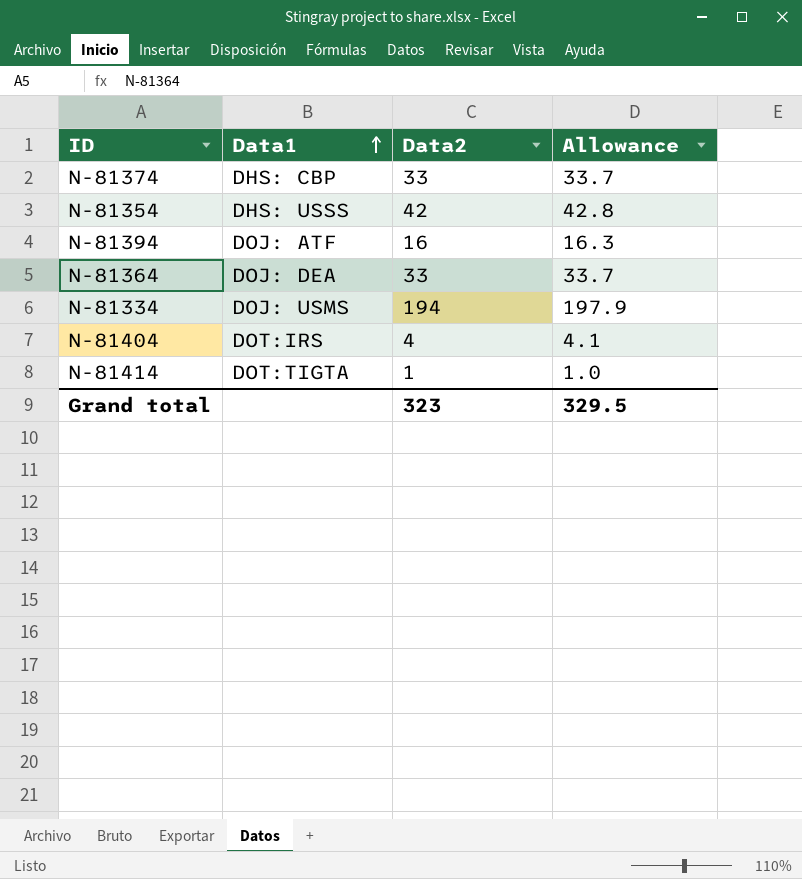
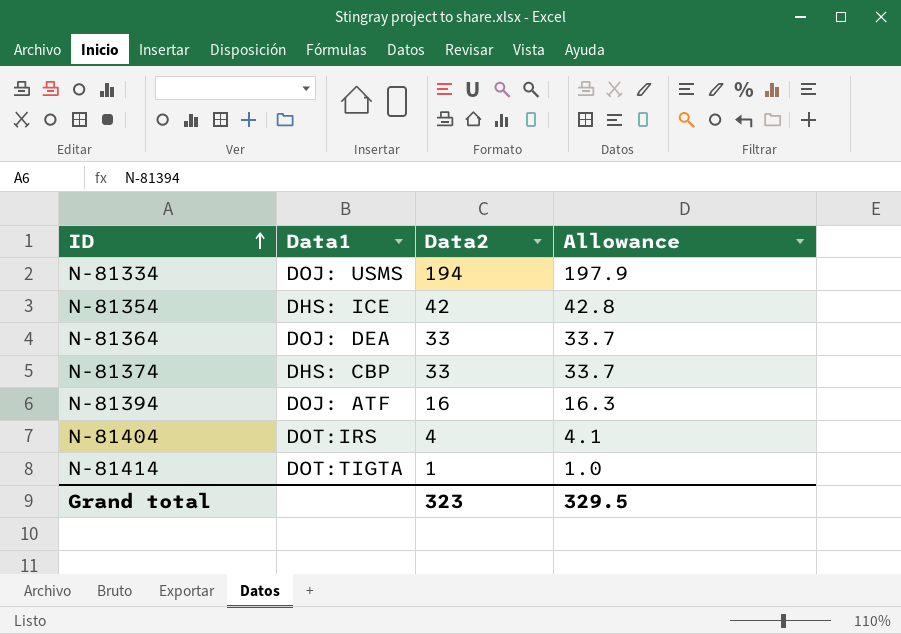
row order: Data1 ascending -> ID ascending
N-81354 | Data1: DHS: USSS -> DHS: ICE

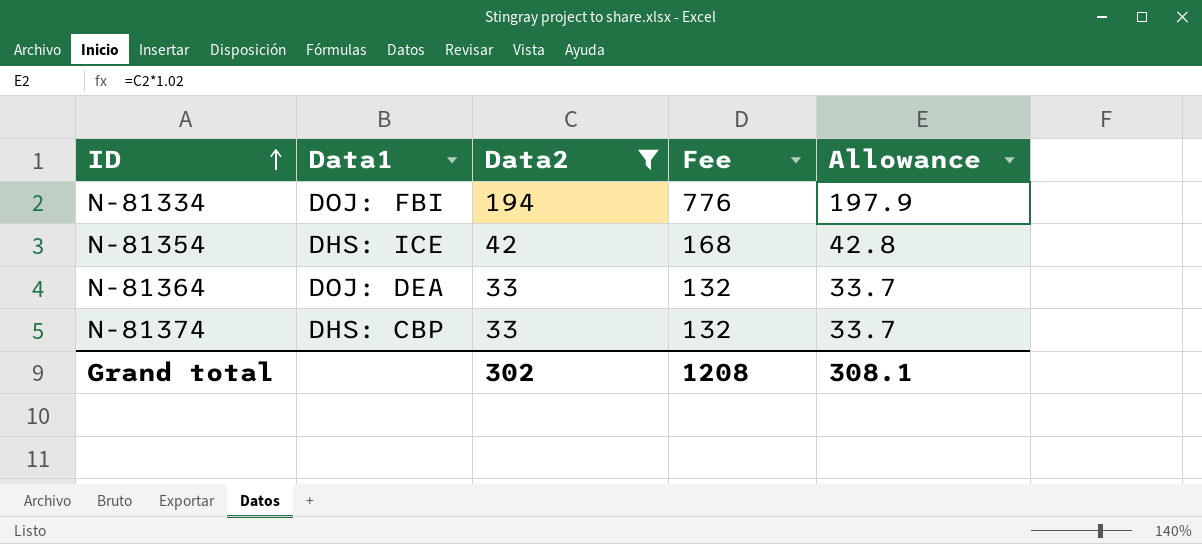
filter: none -> Data2 >= 33
column Fee | formula: none -> [Data2] * 4
N-81334 | Data1: DOJ: USMS -> DOJ: FBI
Grand total | Data2: 323 -> 302
Grand total | Allowance: 329.5 -> 308.1

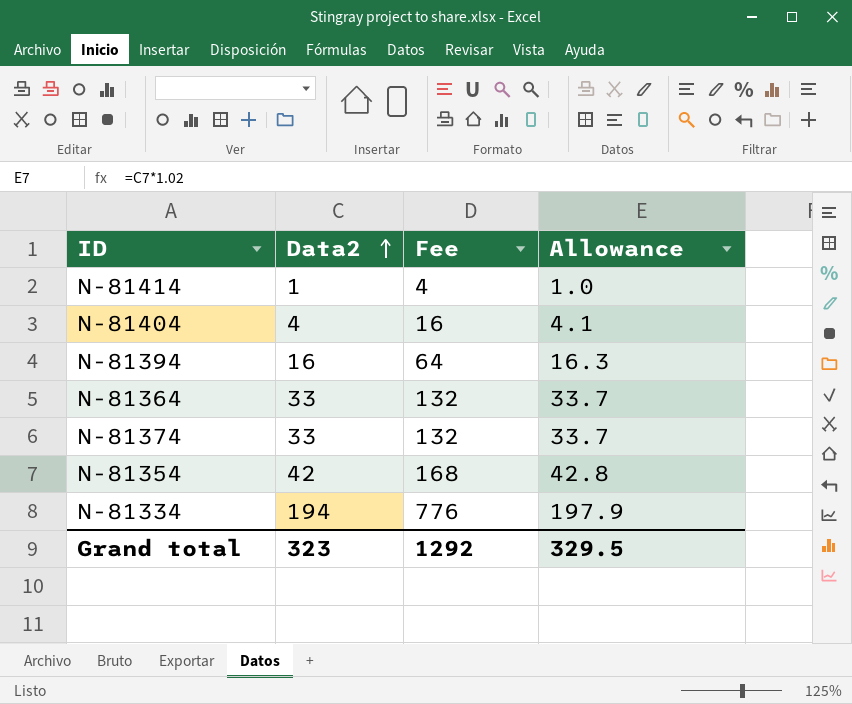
filter: Data2 >= 33 -> none
row order: ID ascending -> Data2 ascending
column Data1 | position: 2 -> none
Grand total | Data2: 302 -> 323
Grand total | Fee: 1208 -> 1292
Grand total | Allowance: 308.1 -> 329.5

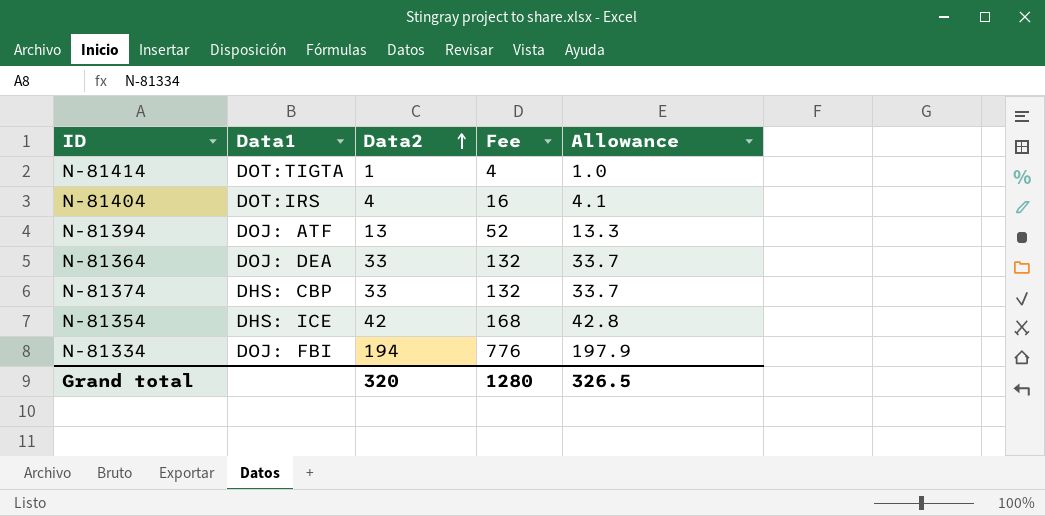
column Data1 | position: none -> 2
N-81394 | Data2: 16 -> 13
N-81394 | Fee: 64 -> 52
N-81394 | Allowance: 16.3 -> 13.3
Grand total | Data2: 323 -> 320
Grand total | Fee: 1292 -> 1280
Grand total | Allowance: 329.5 -> 326.5

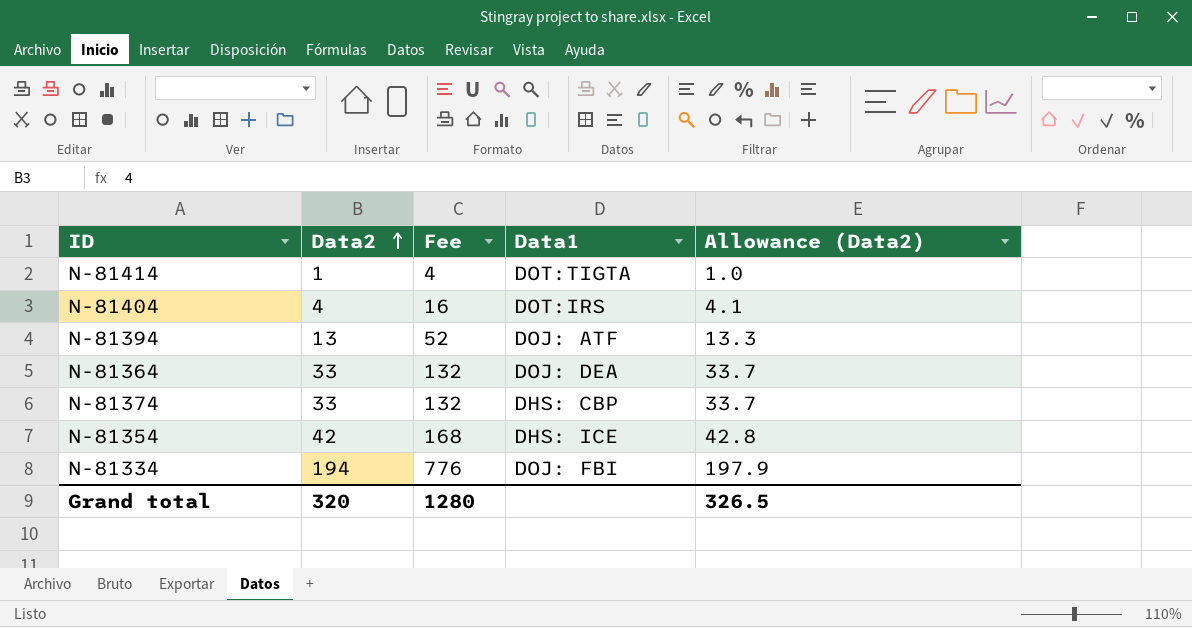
column Data1 | position: 2 -> 4
column name: Allowance -> Allowance (Data2)

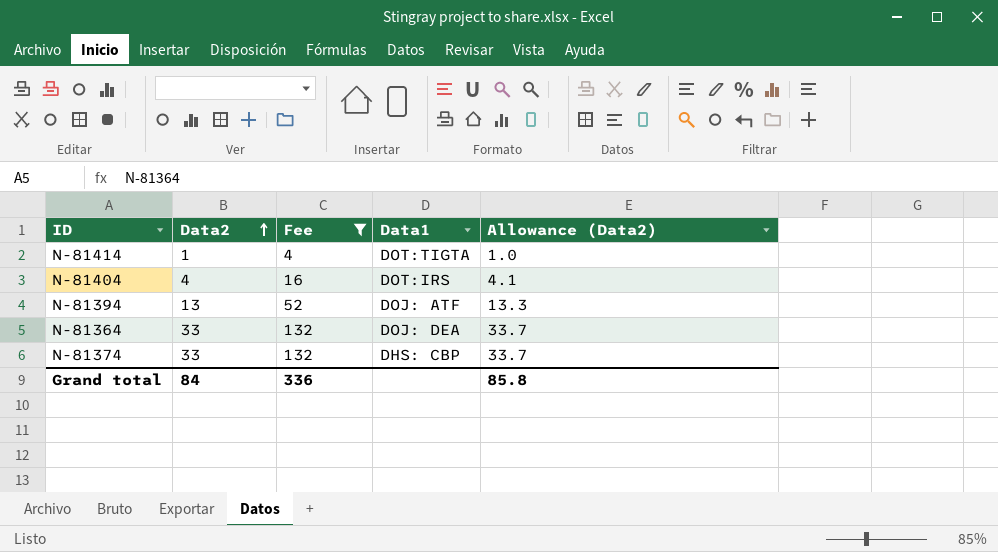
filter: none -> Fee <= 132
Grand total | Data2: 320 -> 84
Grand total | Fee: 1280 -> 336
Grand total | Allowance (Data2): 326.5 -> 85.8

